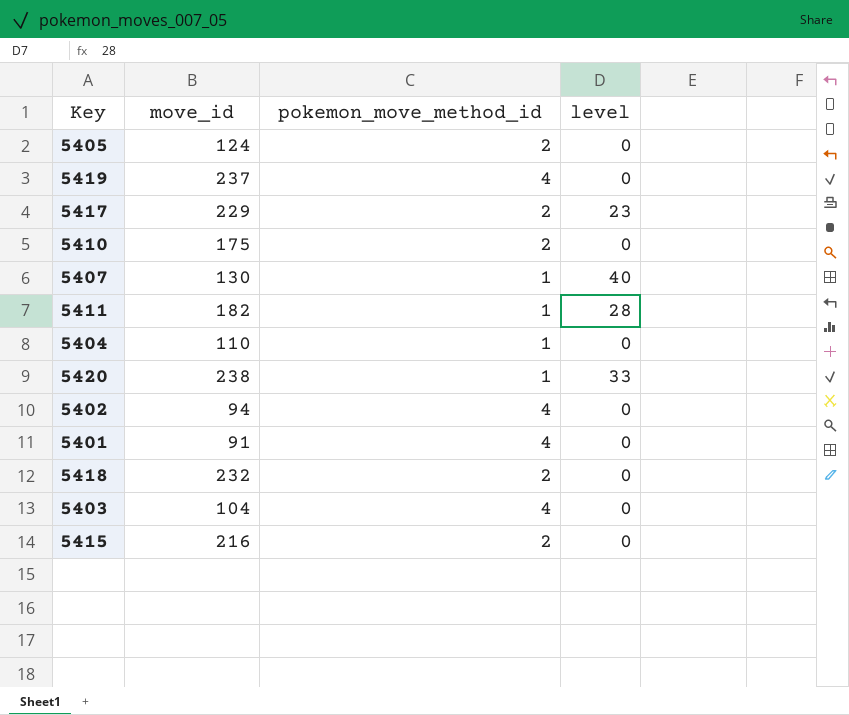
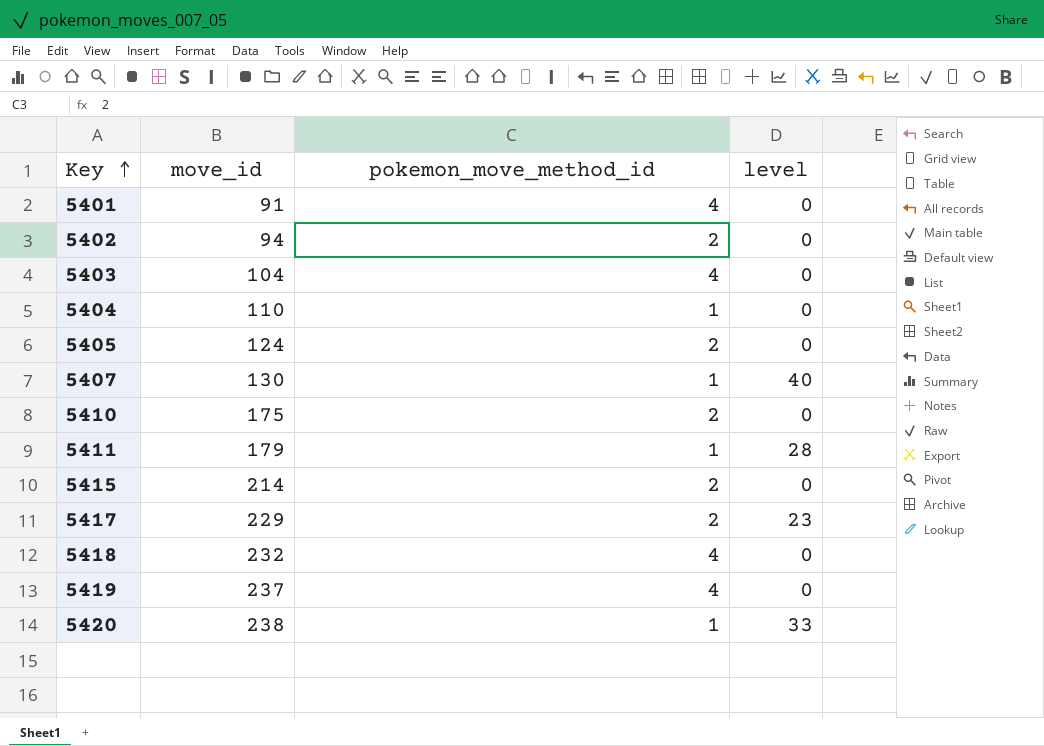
row order: none -> Key ascending
5402 | pokemon_move_method_id: 4 -> 2
5411 | move_id: 182 -> 179
5415 | move_id: 216 -> 214
5418 | pokemon_move_method_id: 2 -> 4

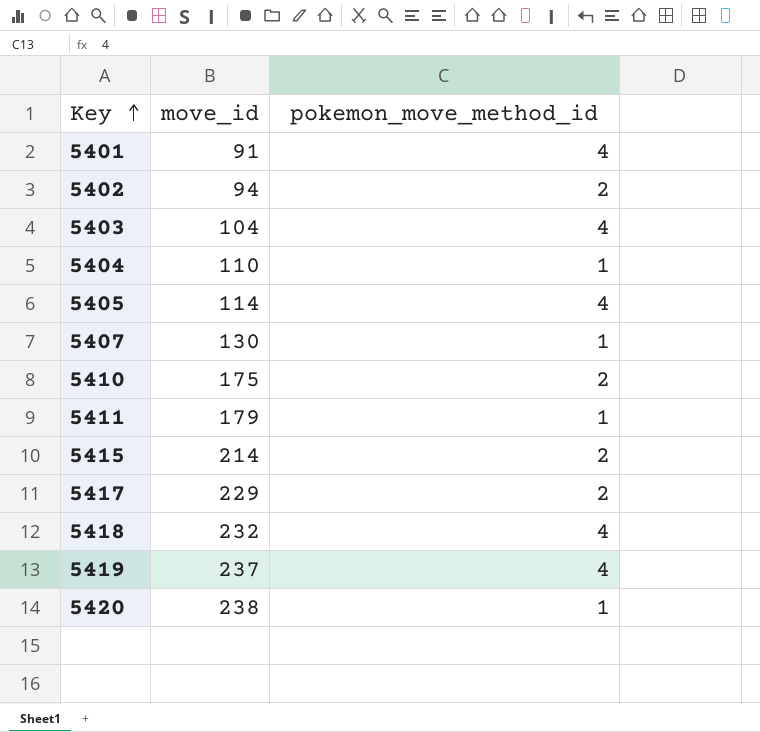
column level | position: 4 -> none
5405 | move_id: 124 -> 114
5405 | pokemon_move_method_id: 2 -> 4

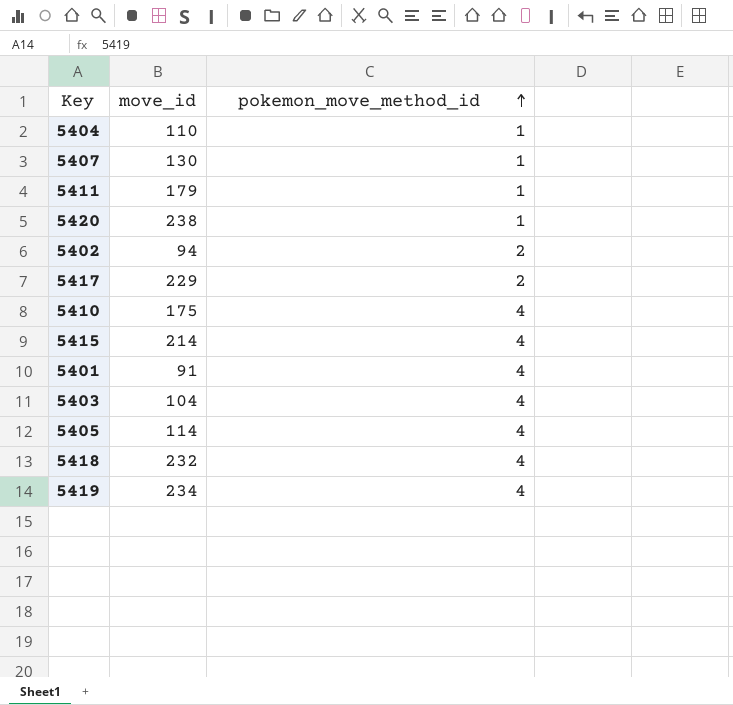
row order: Key ascending -> pokemon_move_method_id ascending
5410 | pokemon_move_method_id: 2 -> 4
5415 | pokemon_move_method_id: 2 -> 4
5419 | move_id: 237 -> 234

